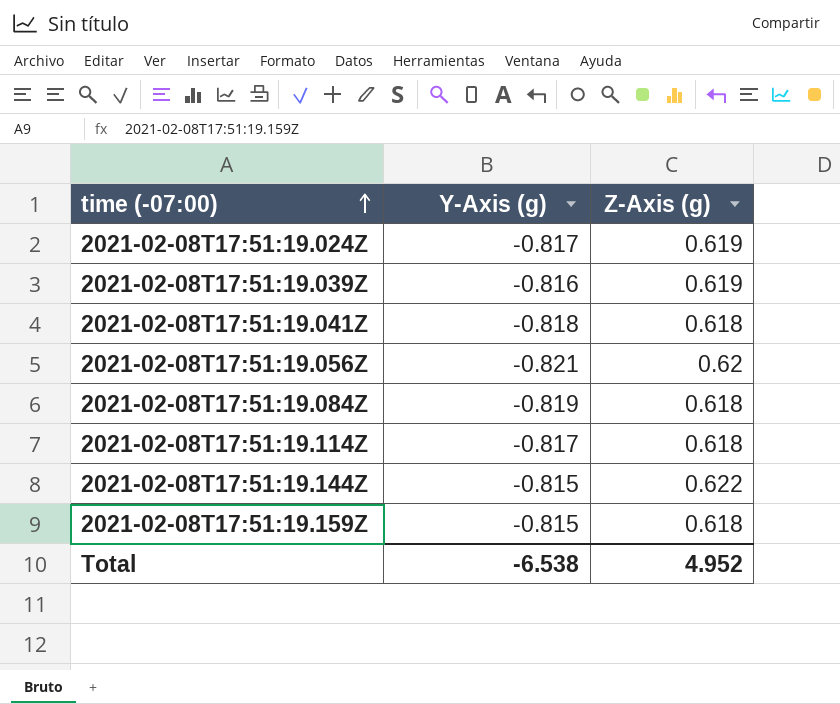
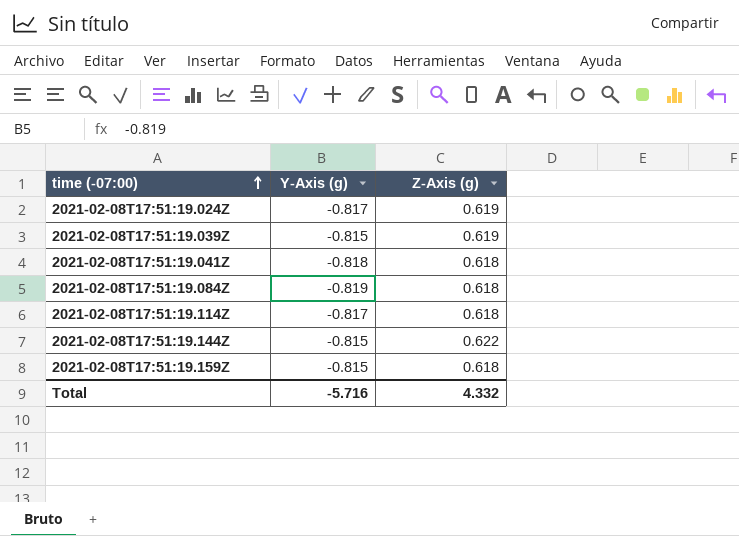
row 2021-02-08T17:51:19.056Z: -0.821 | 0.62 -> none
2021-02-08T17:51:19.039Z | Y-Axis (g): -0.816 -> -0.815
Total | Y-Axis (g): -6.538 -> -5.716
Total | Z-Axis (g): 4.952 -> 4.332

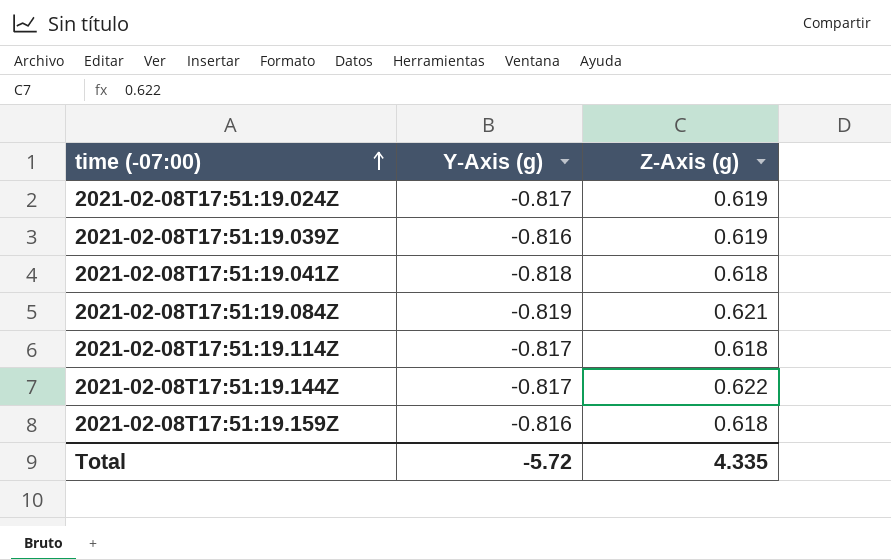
2021-02-08T17:51:19.039Z | Y-Axis (g): -0.815 -> -0.816
2021-02-08T17:51:19.084Z | Z-Axis (g): 0.618 -> 0.621
2021-02-08T17:51:19.144Z | Y-Axis (g): -0.815 -> -0.817
2021-02-08T17:51:19.159Z | Y-Axis (g): -0.815 -> -0.816
Total | Y-Axis (g): -5.716 -> -5.72
Total | Z-Axis (g): 4.332 -> 4.335

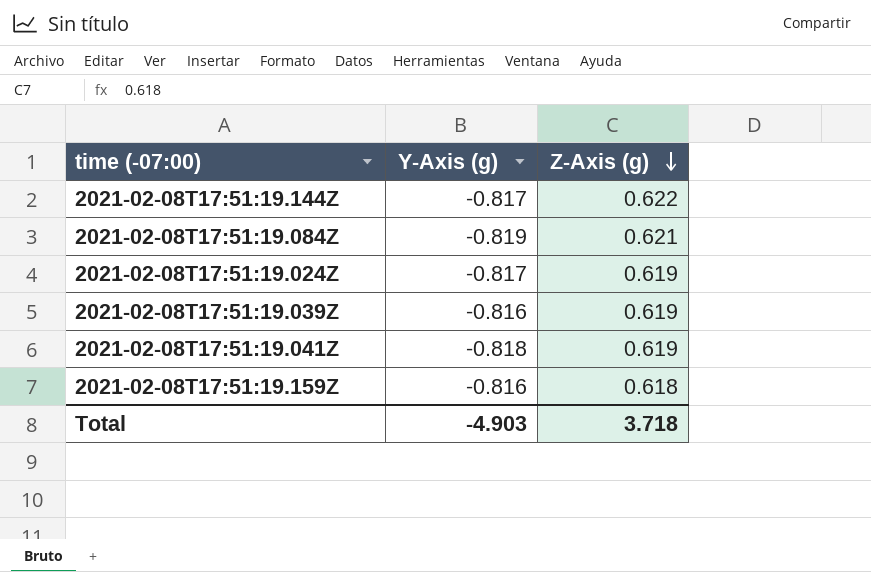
row order: time (-07:00) ascending -> Z-Axis (g) descending
row 2021-02-08T17:51:19.114Z: -0.817 | 0.618 -> none
2021-02-08T17:51:19.041Z | Z-Axis (g): 0.618 -> 0.619
Total | Y-Axis (g): -5.72 -> -4.903
Total | Z-Axis (g): 4.335 -> 3.718

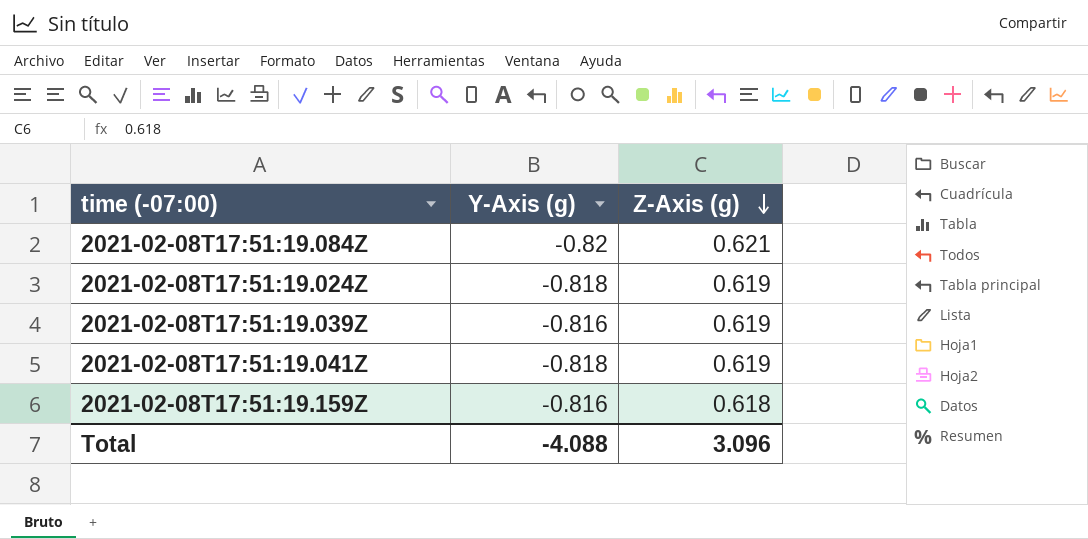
row 2021-02-08T17:51:19.144Z: -0.817 | 0.622 -> none
2021-02-08T17:51:19.084Z | Y-Axis (g): -0.819 -> -0.82
2021-02-08T17:51:19.024Z | Y-Axis (g): -0.817 -> -0.818
Total | Y-Axis (g): -4.903 -> -4.088
Total | Z-Axis (g): 3.718 -> 3.096

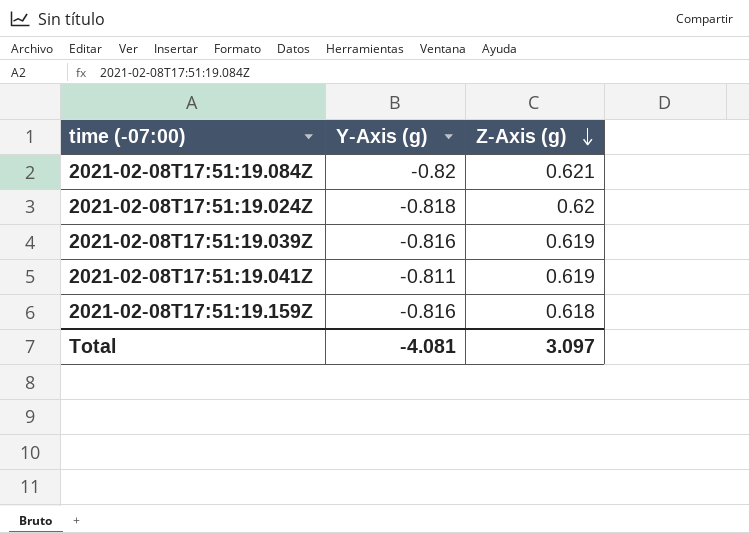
2021-02-08T17:51:19.024Z | Z-Axis (g): 0.619 -> 0.62
2021-02-08T17:51:19.041Z | Y-Axis (g): -0.818 -> -0.811
Total | Y-Axis (g): -4.088 -> -4.081
Total | Z-Axis (g): 3.096 -> 3.097

